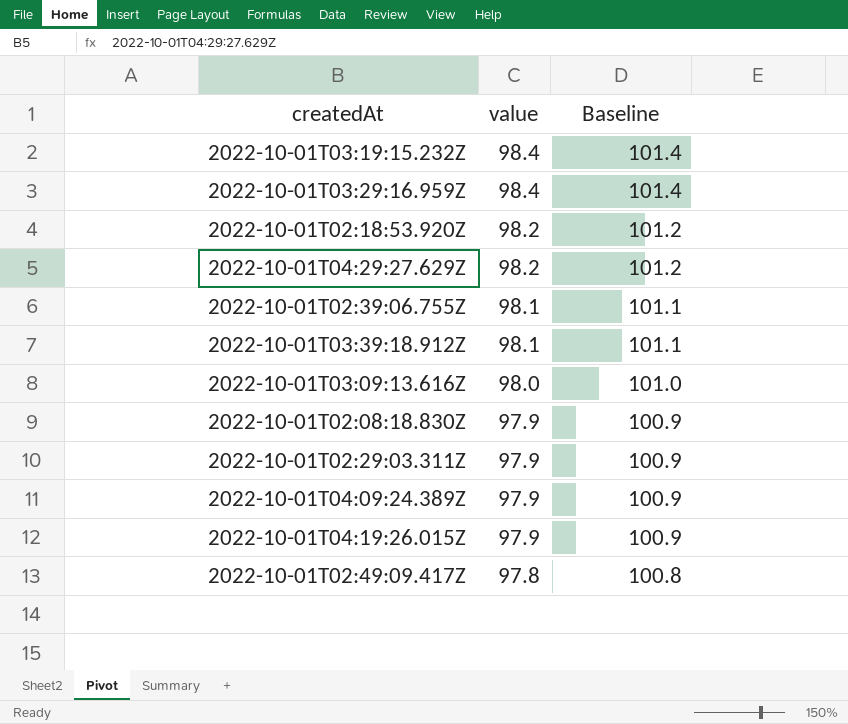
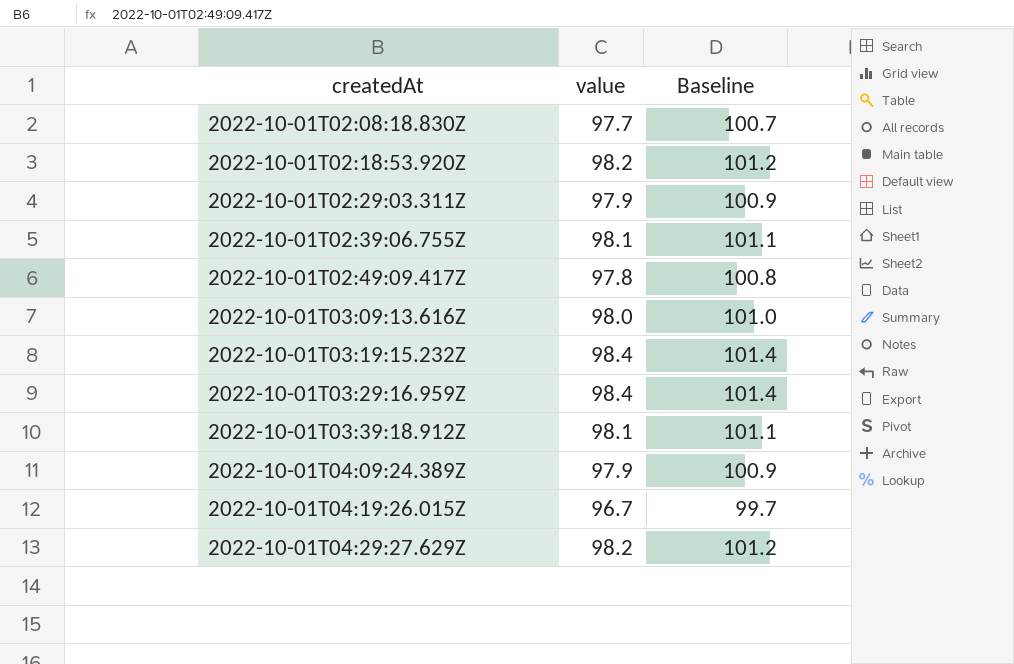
row order: value descending -> createdAt ascending
2022-10-01T02:08:18.830Z | value: 97.9 -> 97.7
2022-10-01T02:08:18.830Z | Baseline: 100.9 -> 100.7
2022-10-01T04:19:26.015Z | value: 97.9 -> 96.7
2022-10-01T04:19:26.015Z | Baseline: 100.9 -> 99.7

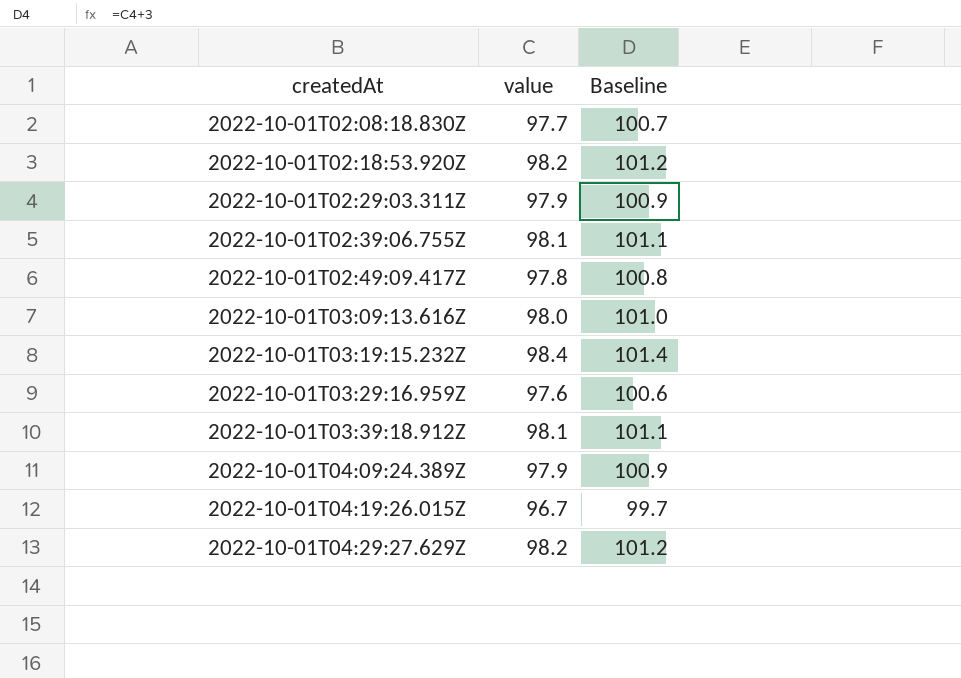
2022-10-01T03:29:16.959Z | value: 98.4 -> 97.6
2022-10-01T03:29:16.959Z | Baseline: 101.4 -> 100.6

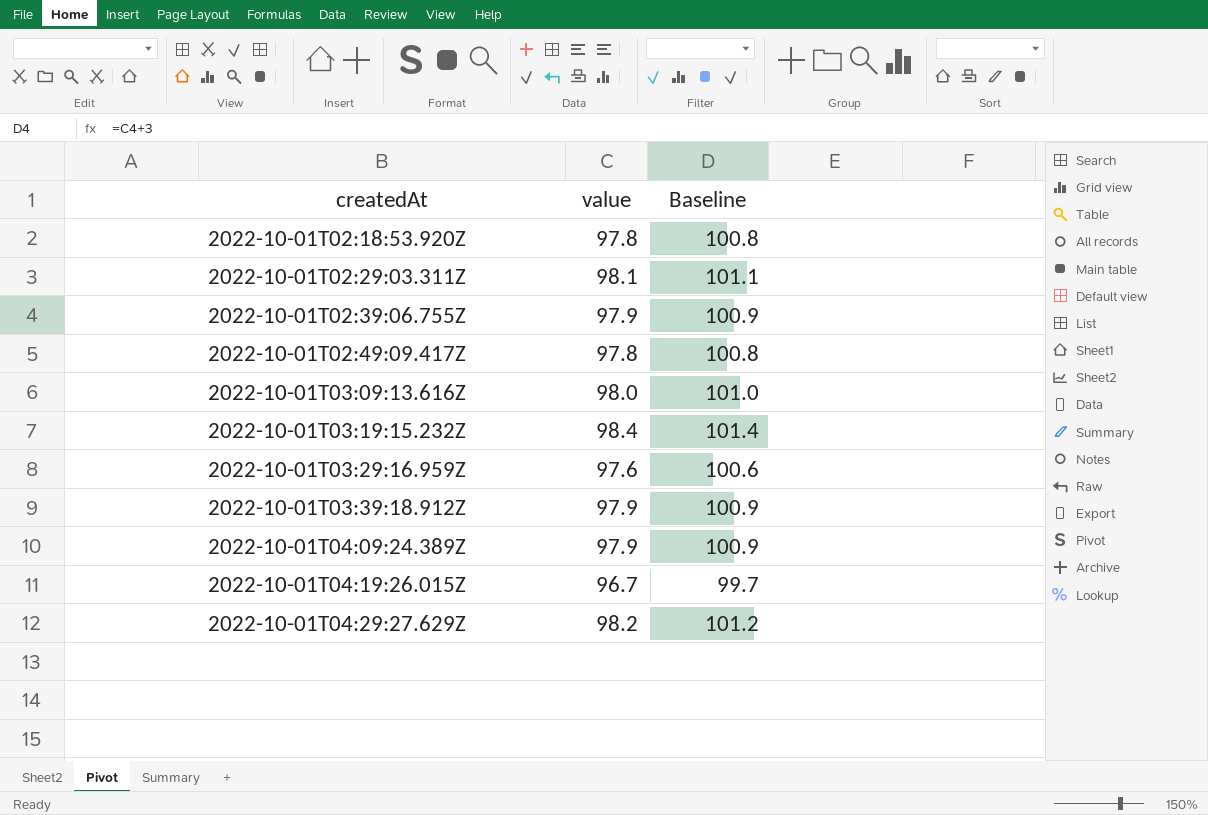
row 2022-10-01T02:08:18.830Z: 97.7 | 100.7 -> none
2022-10-01T02:18:53.920Z | value: 98.2 -> 97.8
2022-10-01T02:18:53.920Z | Baseline: 101.2 -> 100.8
2022-10-01T02:29:03.311Z | value: 97.9 -> 98.1
2022-10-01T02:29:03.311Z | Baseline: 100.9 -> 101.1
2022-10-01T02:39:06.755Z | value: 98.1 -> 97.9
2022-10-01T02:39:06.755Z | Baseline: 101.1 -> 100.9
2022-10-01T03:39:18.912Z | value: 98.1 -> 97.9
2022-10-01T03:39:18.912Z | Baseline: 101.1 -> 100.9

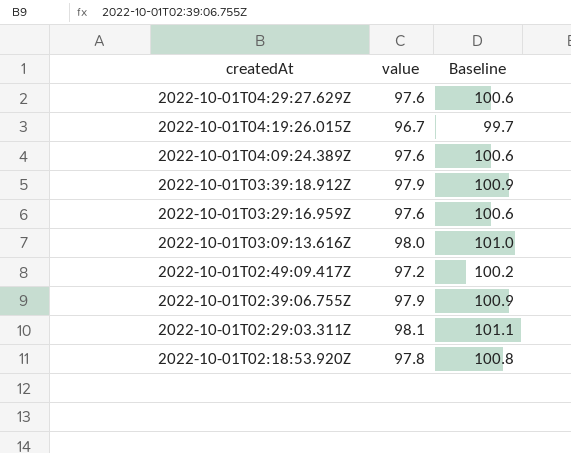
row order: createdAt ascending -> createdAt descending
row 2022-10-01T03:19:15.232Z: 98.4 | 101.4 -> none
2022-10-01T04:29:27.629Z | value: 98.2 -> 97.6
2022-10-01T04:29:27.629Z | Baseline: 101.2 -> 100.6
2022-10-01T04:09:24.389Z | value: 97.9 -> 97.6
2022-10-01T04:09:24.389Z | Baseline: 100.9 -> 100.6
2022-10-01T02:49:09.417Z | value: 97.8 -> 97.2
2022-10-01T02:49:09.417Z | Baseline: 100.8 -> 100.2

